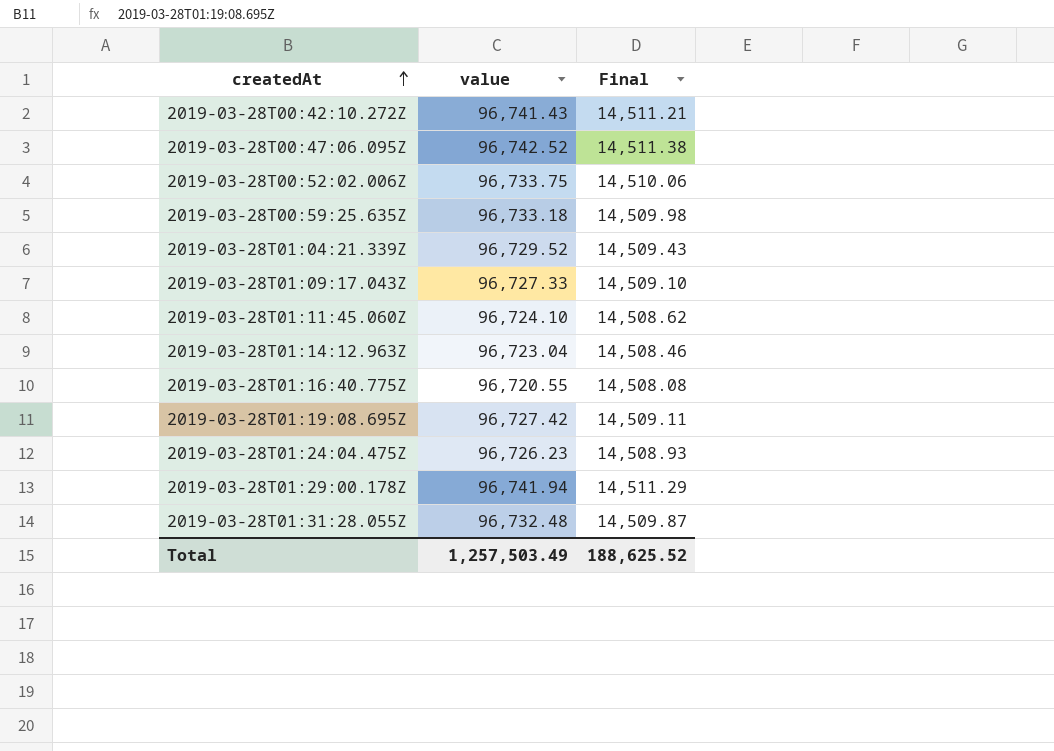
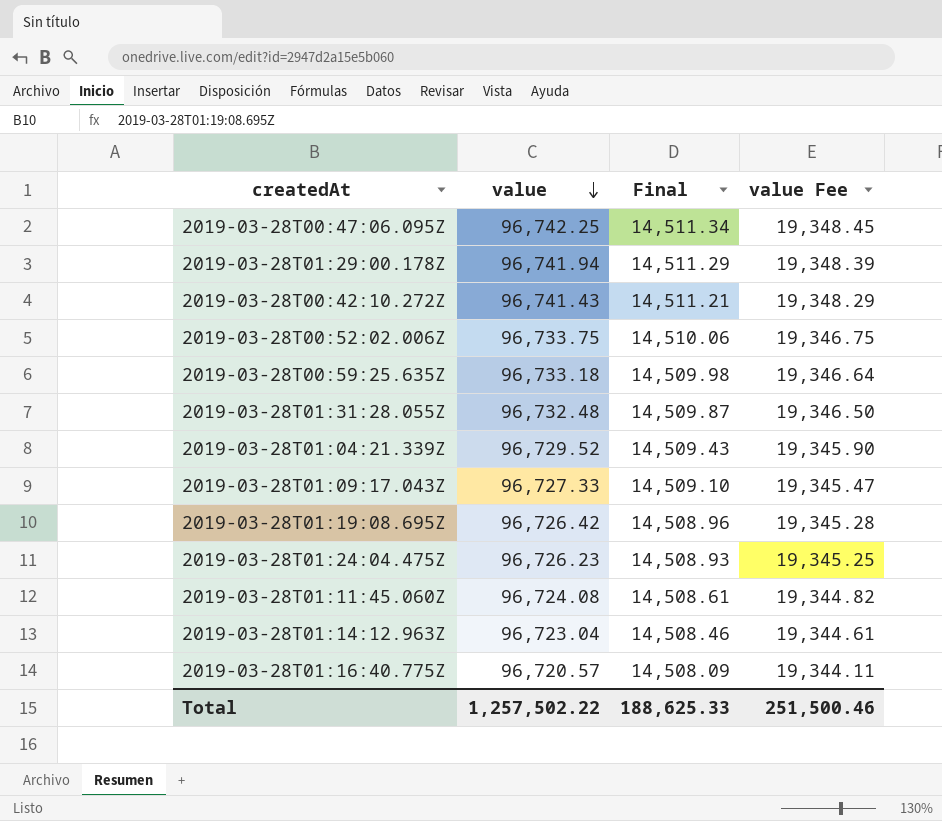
row order: createdAt ascending -> value descending
column value Fee | formula: none -> [value] * 0.2
2019-03-28T00:47:06.095Z | value: 96,742.52 -> 96,742.25
2019-03-28T00:47:06.095Z | Final: 14,511.38 -> 14,511.34
2019-03-28T01:19:08.695Z | value: 96,727.42 -> 96,726.42
2019-03-28T01:19:08.695Z | Final: 14,509.11 -> 14,508.96
2019-03-28T01:11:45.060Z | value: 96,724.10 -> 96,724.08
2019-03-28T01:11:45.060Z | Final: 14,508.62 -> 14,508.61
2019-03-28T01:16:40.775Z | value: 96,720.55 -> 96,720.57
2019-03-28T01:16:40.775Z | Final: 14,508.08 -> 14,508.09
Total | value: 1,257,503.49 -> 1,257,502.22
Total | Final: 188,625.52 -> 188,625.33

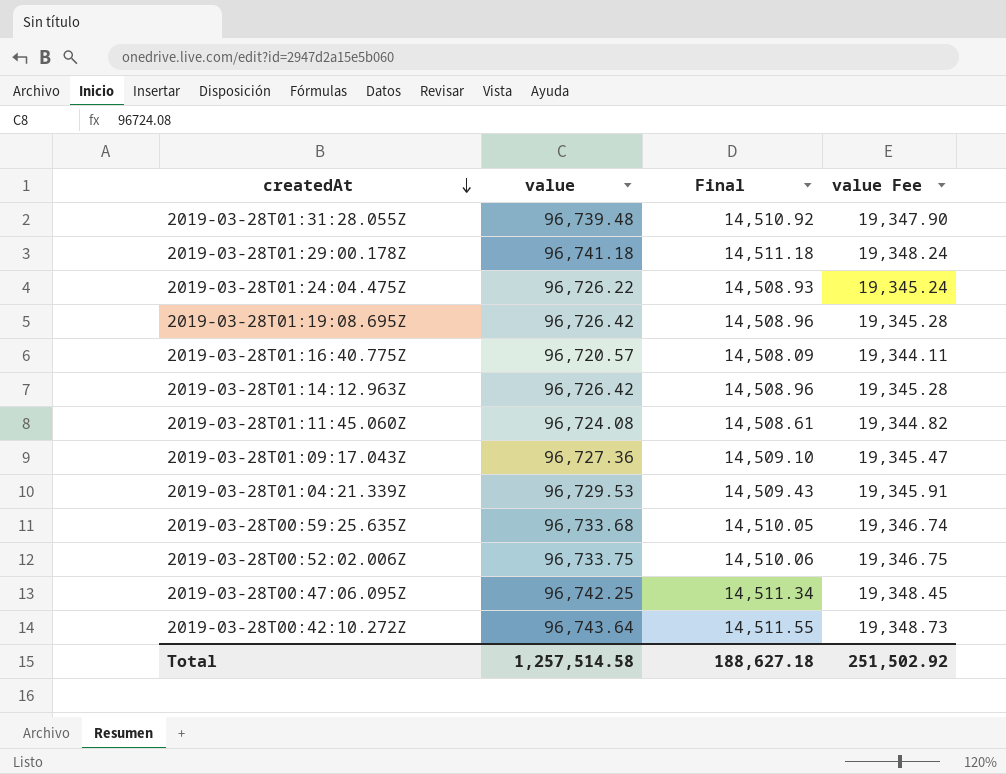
row order: value descending -> createdAt descending
2019-03-28T01:31:28.055Z | value: 96,732.48 -> 96,739.48
2019-03-28T01:31:28.055Z | Final: 14,509.87 -> 14,510.92
2019-03-28T01:31:28.055Z | value Fee: 19,346.50 -> 19,347.90
2019-03-28T01:29:00.178Z | value: 96,741.94 -> 96,741.18
2019-03-28T01:29:00.178Z | Final: 14,511.29 -> 14,511.18
2019-03-28T01:29:00.178Z | value Fee: 19,348.39 -> 19,348.24
2019-03-28T01:24:04.475Z | value: 96,726.23 -> 96,726.22
2019-03-28T01:24:04.475Z | value Fee: 19,345.25 -> 19,345.24
2019-03-28T01:14:12.963Z | value: 96,723.04 -> 96,726.42
2019-03-28T01:14:12.963Z | Final: 14,508.46 -> 14,508.96
2019-03-28T01:14:12.963Z | value Fee: 19,344.61 -> 19,345.28
2019-03-28T01:09:17.043Z | value: 96,727.33 -> 96,727.36
2019-03-28T01:04:21.339Z | value: 96,729.52 -> 96,729.53
2019-03-28T01:04:21.339Z | value Fee: 19,345.90 -> 19,345.91
2019-03-28T00:59:25.635Z | value: 96,733.18 -> 96,733.68
2019-03-28T00:59:25.635Z | Final: 14,509.98 -> 14,510.05
2019-03-28T00:59:25.635Z | value Fee: 19,346.64 -> 19,346.74
2019-03-28T00:42:10.272Z | value: 96,741.43 -> 96,743.64
2019-03-28T00:42:10.272Z | Final: 14,511.21 -> 14,511.55
2019-03-28T00:42:10.272Z | value Fee: 19,348.29 -> 19,348.73
Total | value: 1,257,502.22 -> 1,257,514.58
Total | Final: 188,625.33 -> 188,627.18
Total | value Fee: 251,500.46 -> 251,502.92

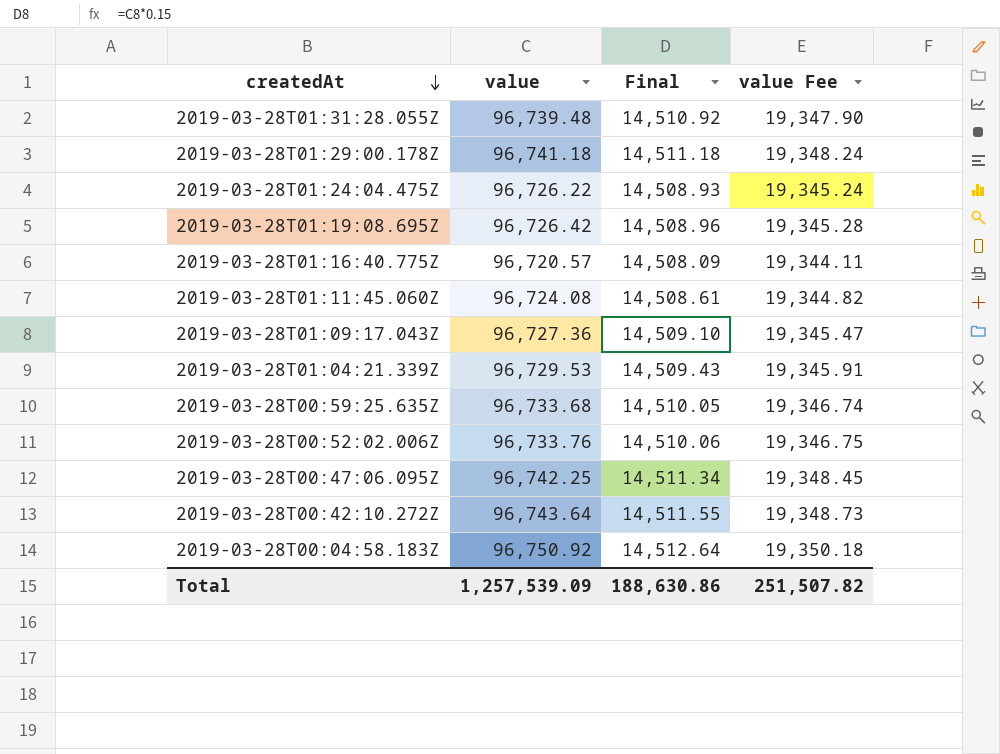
row 2019-03-28T01:14:12.963Z: 96,726.42 | 14,508.96 | 19,345.28 -> none
2019-03-28T00:52:02.006Z | value: 96,733.75 -> 96,733.76
row 2019-03-28T00:04:58.183Z: none -> 96,750.92 | 14,512.64 | 19,350.18
Total | value: 1,257,514.58 -> 1,257,539.09
Total | Final: 188,627.18 -> 188,630.86
Total | value Fee: 251,502.92 -> 251,507.82

